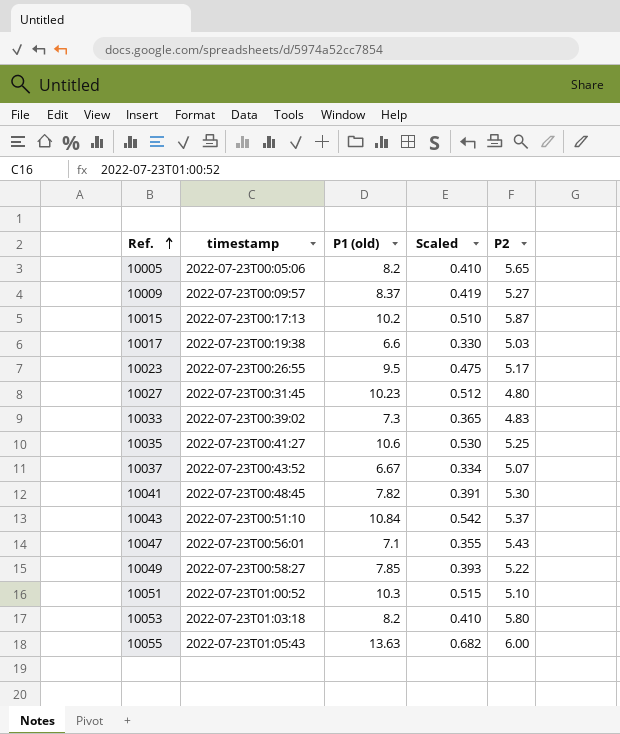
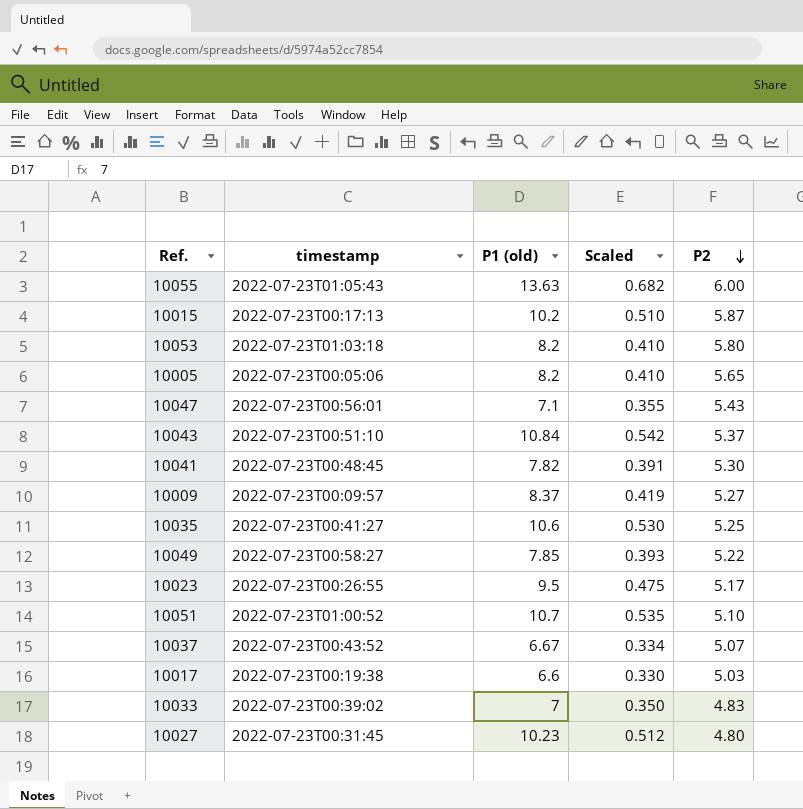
row order: Ref. ascending -> P2 descending
10051 | P1 (old): 10.3 -> 10.7
10051 | Scaled: 0.515 -> 0.535
10033 | P1 (old): 7.3 -> 7
10033 | Scaled: 0.365 -> 0.350

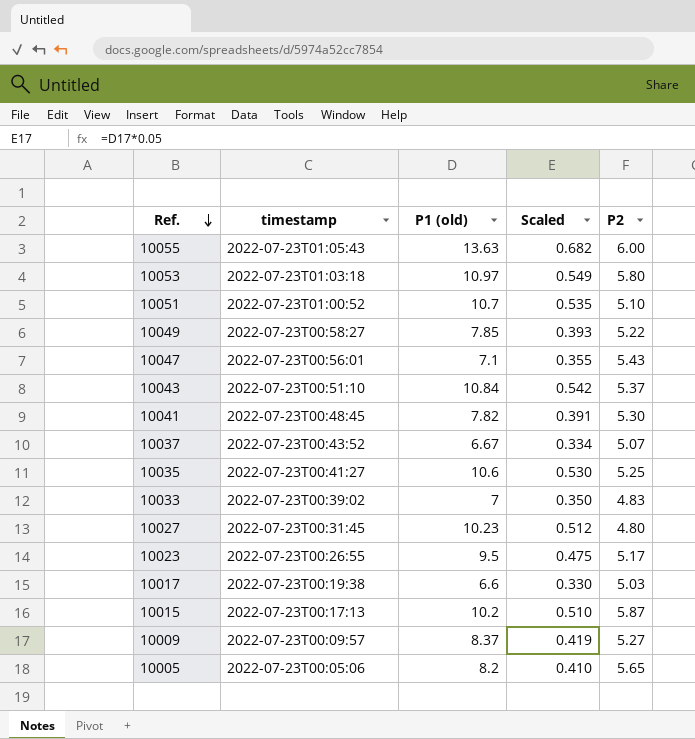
row order: P2 descending -> Ref. descending
10053 | P1 (old): 8.2 -> 10.97
10053 | Scaled: 0.410 -> 0.549

